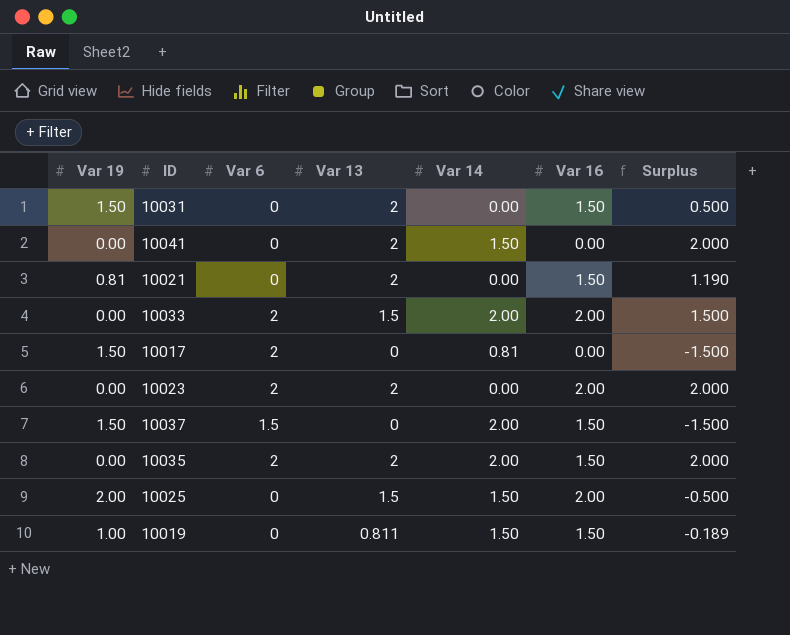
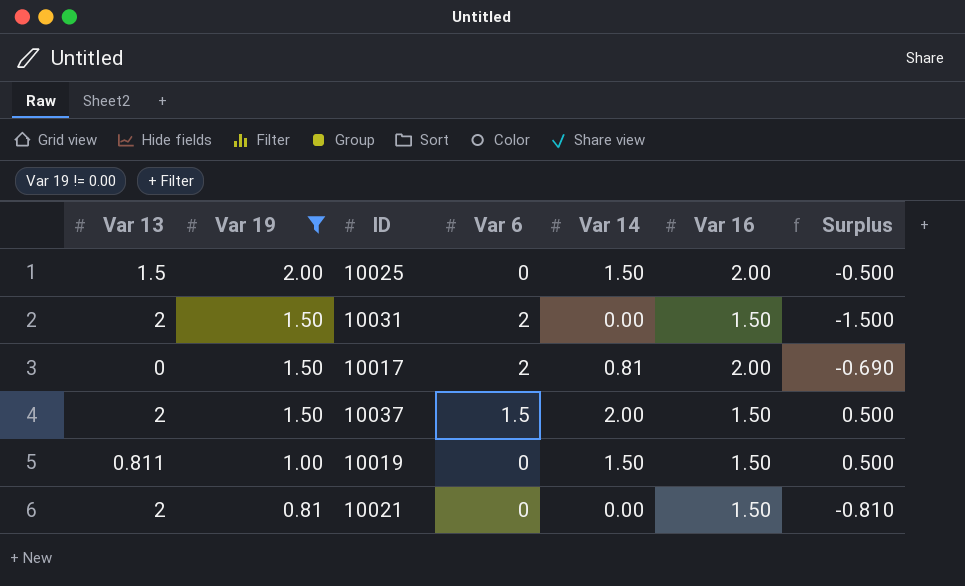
filter: none -> Var 19 != 0.00
row order: none -> Var 19 descending
column Var 13 | position: 4 -> 1
column Surplus | formula: [Var 13] - [Var 19] -> [Var 14] - [Var 19]
10031 | Var 6: 0 -> 2
10017 | Var 16: 0.00 -> 2.00
10037 | Var 13: 0 -> 2

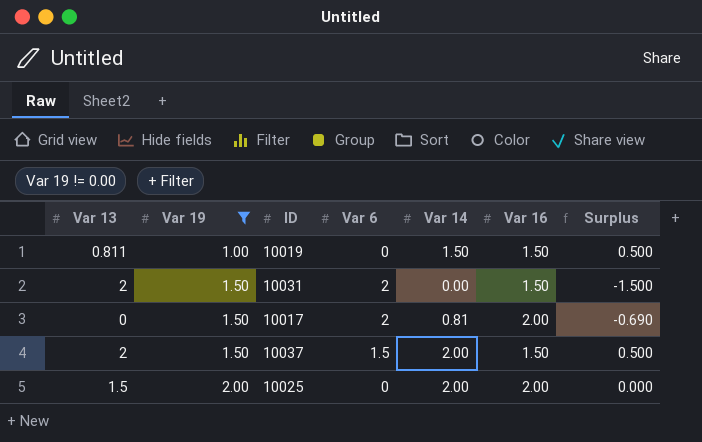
row order: Var 19 descending -> Var 19 ascending
row 10021: 2 | 0.81 | 0 | 0.00 | 1.50 | -0.810 -> none
10025 | Var 14: 1.50 -> 2.00
10025 | Surplus: -0.500 -> 0.000

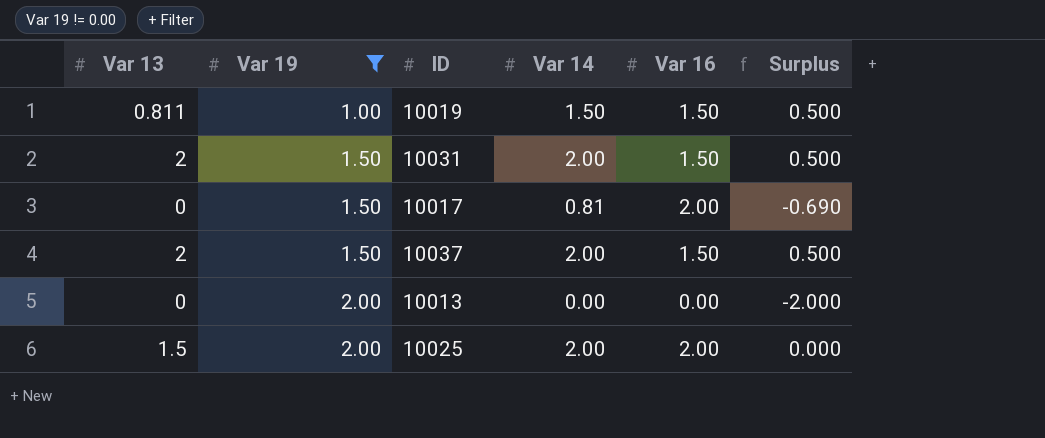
column Var 6 | position: 4 -> none
10031 | Var 14: 0.00 -> 2.00
10031 | Surplus: -1.500 -> 0.500
row 10013: none -> 0 | 2.00 | 0.00 | 0.00 | -2.000

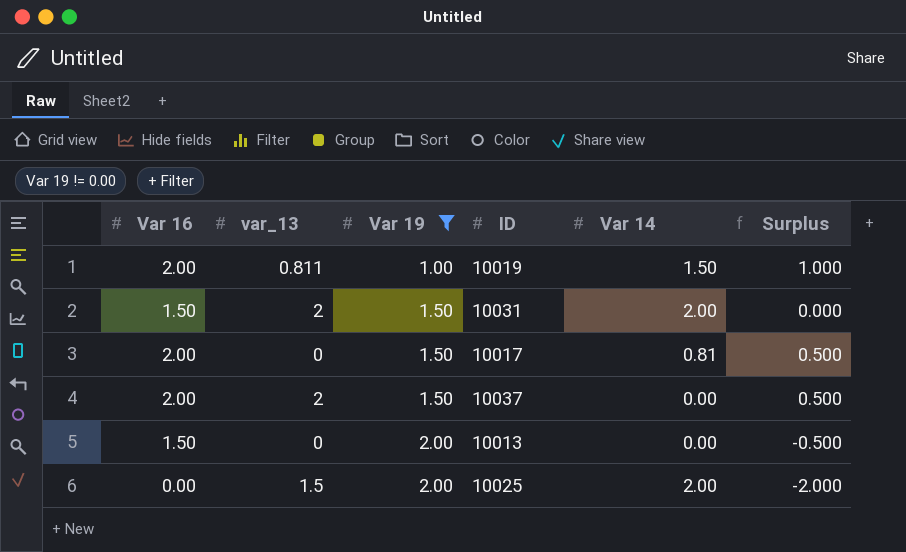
column Var 16 | position: 5 -> 1
column name: Var 13 -> var_13
column Surplus | formula: [Var 14] - [Var 19] -> [Var 16] - [Var 19]
10019 | Var 16: 1.50 -> 2.00
10037 | Var 16: 1.50 -> 2.00
10037 | Var 14: 2.00 -> 0.00
10013 | Var 16: 0.00 -> 1.50
10025 | Var 16: 2.00 -> 0.00

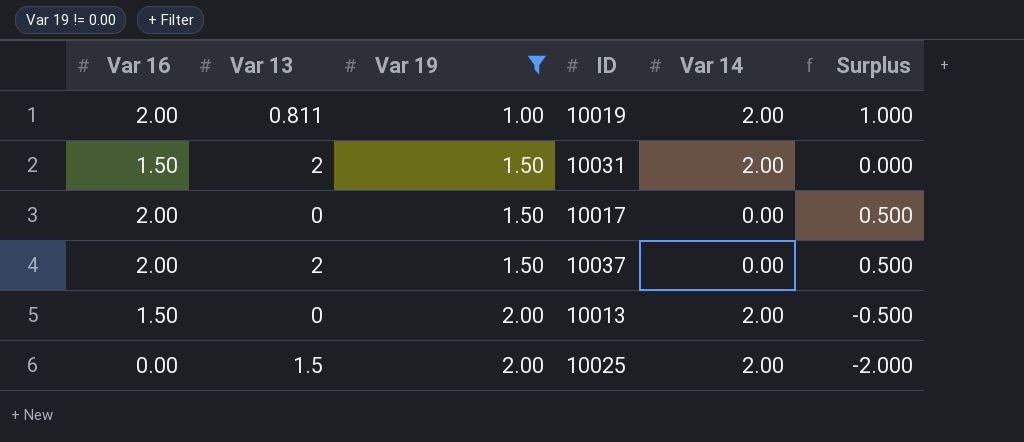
column name: var_13 -> Var 13
10019 | Var 14: 1.50 -> 2.00
10017 | Var 14: 0.81 -> 0.00
10013 | Var 14: 0.00 -> 2.00

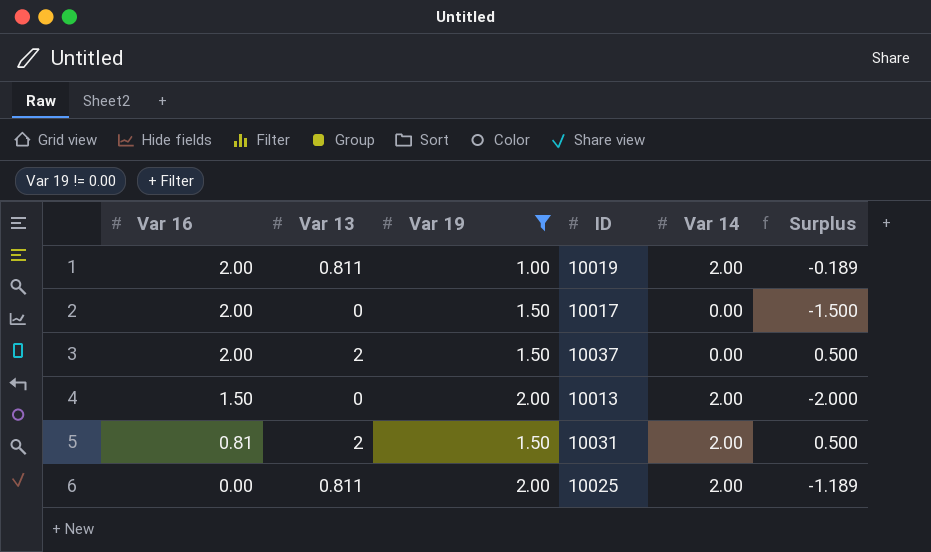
row order: Var 19 ascending -> Var 16 descending
column Surplus | formula: [Var 16] - [Var 19] -> [Var 13] - [Var 19]
10031 | Var 16: 1.50 -> 0.81
10025 | Var 13: 1.5 -> 0.811

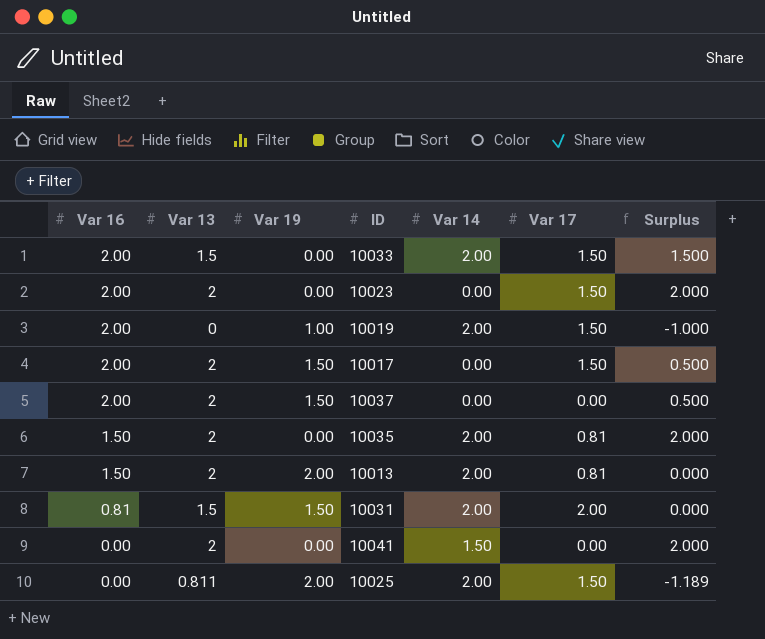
filter: Var 19 != 0.00 -> none
column Var 17 | position: none -> 6
10019 | Var 13: 0.811 -> 0
10019 | Surplus: -0.189 -> -1.000
10017 | Var 13: 0 -> 2
10017 | Surplus: -1.500 -> 0.500
10013 | Var 13: 0 -> 2
10013 | Surplus: -2.000 -> 0.000
10031 | Var 13: 2 -> 1.5
10031 | Surplus: 0.500 -> 0.000

